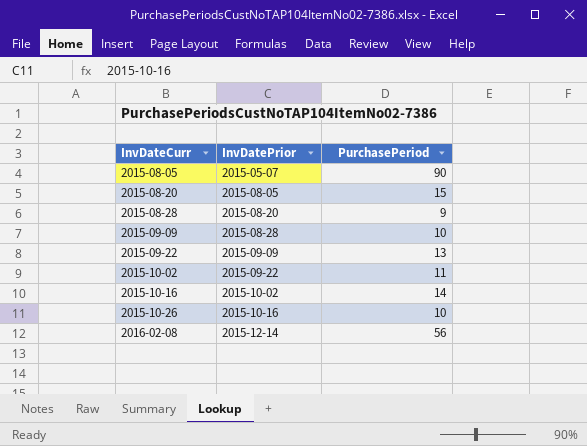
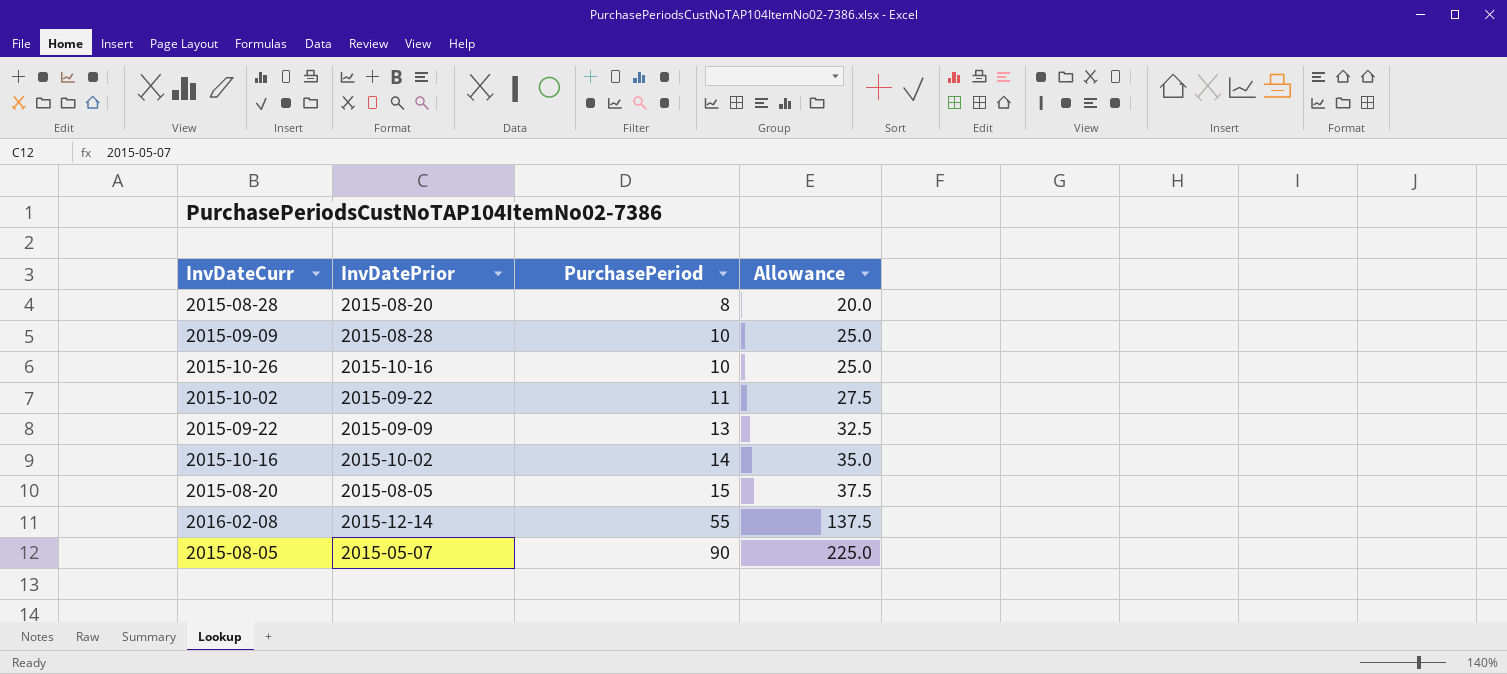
row order: InvDateCurr ascending -> PurchasePeriod ascending
column Allowance | formula: none -> [PurchasePeriod] * 2.5
2015-08-28 | PurchasePeriod: 9 -> 8
2016-02-08 | PurchasePeriod: 56 -> 55

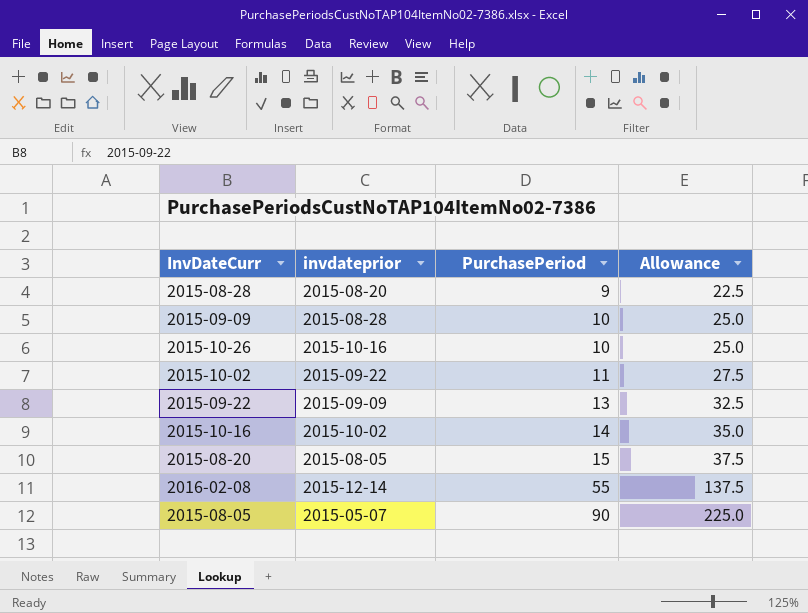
column name: InvDatePrior -> invdateprior
2015-08-28 | PurchasePeriod: 8 -> 9
2015-08-28 | Allowance: 20.0 -> 22.5

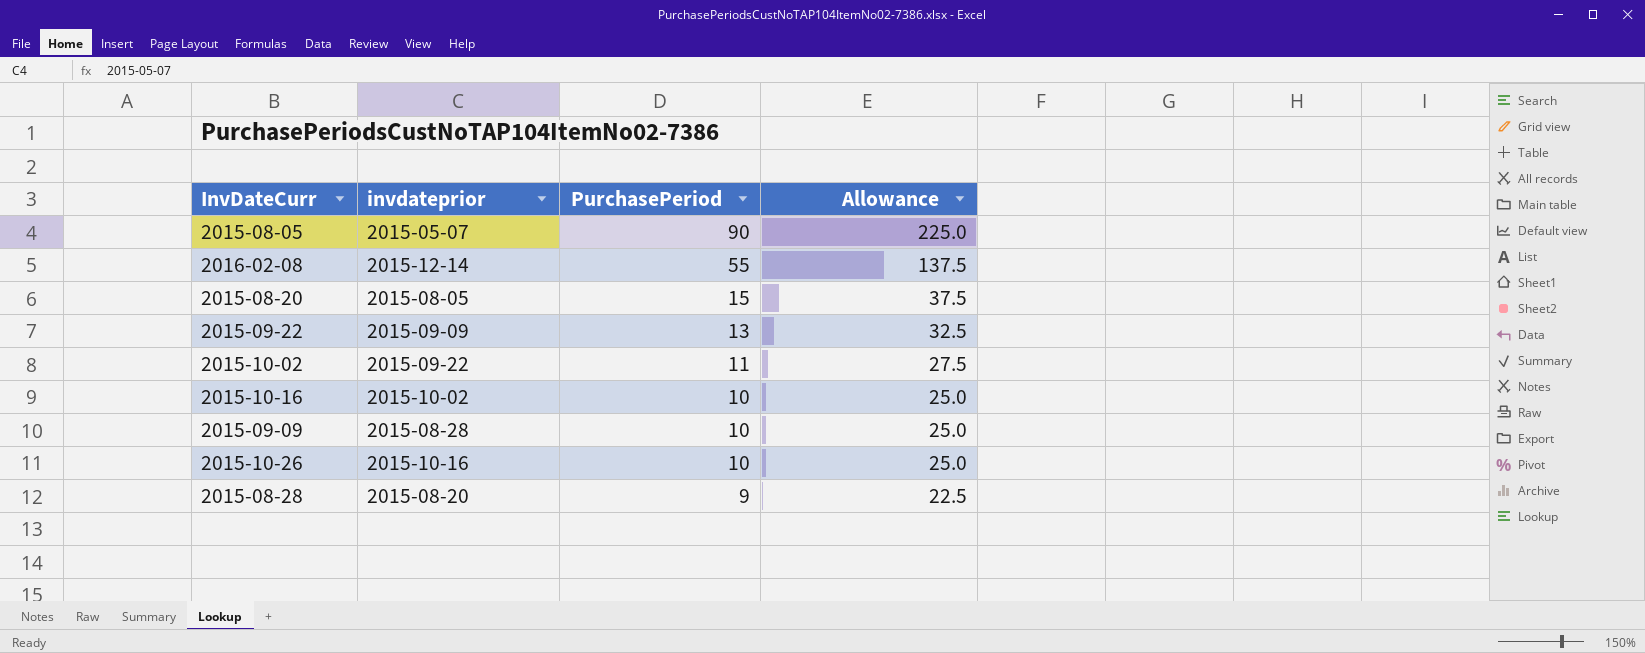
row order: PurchasePeriod ascending -> PurchasePeriod descending
2015-10-16 | PurchasePeriod: 14 -> 10
2015-10-16 | Allowance: 35.0 -> 25.0

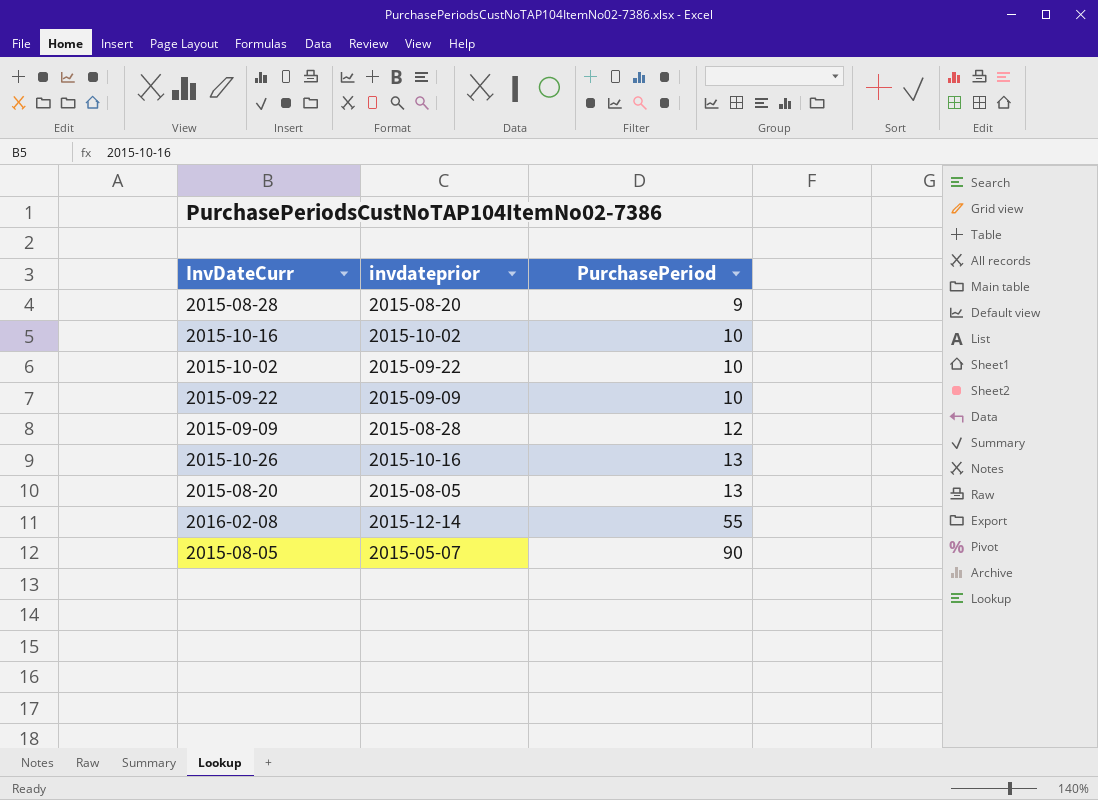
row order: PurchasePeriod descending -> PurchasePeriod ascending
column Allowance | formula: [PurchasePeriod] * 2.5 -> none
2015-10-02 | PurchasePeriod: 11 -> 10
2015-09-22 | PurchasePeriod: 13 -> 10
2015-09-09 | PurchasePeriod: 10 -> 12
2015-10-26 | PurchasePeriod: 10 -> 13
2015-08-20 | PurchasePeriod: 15 -> 13

